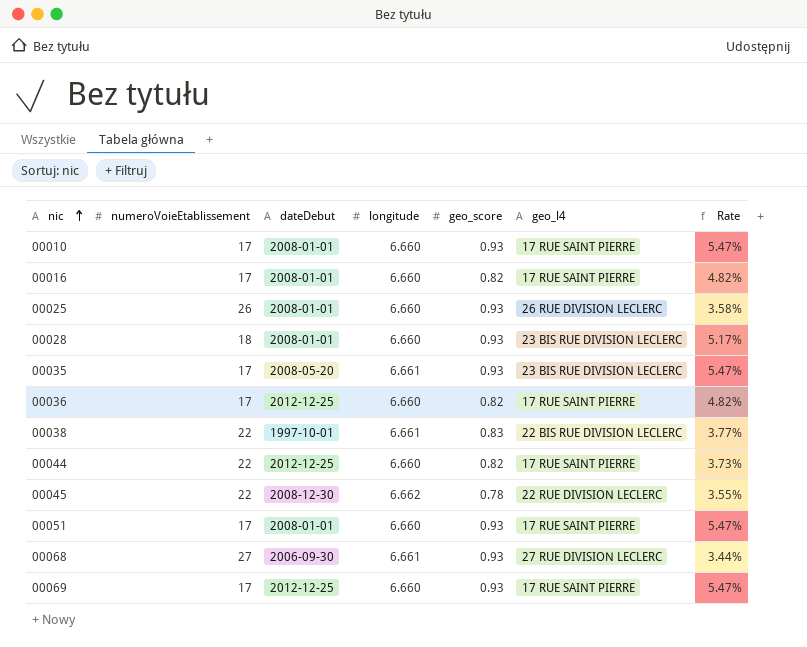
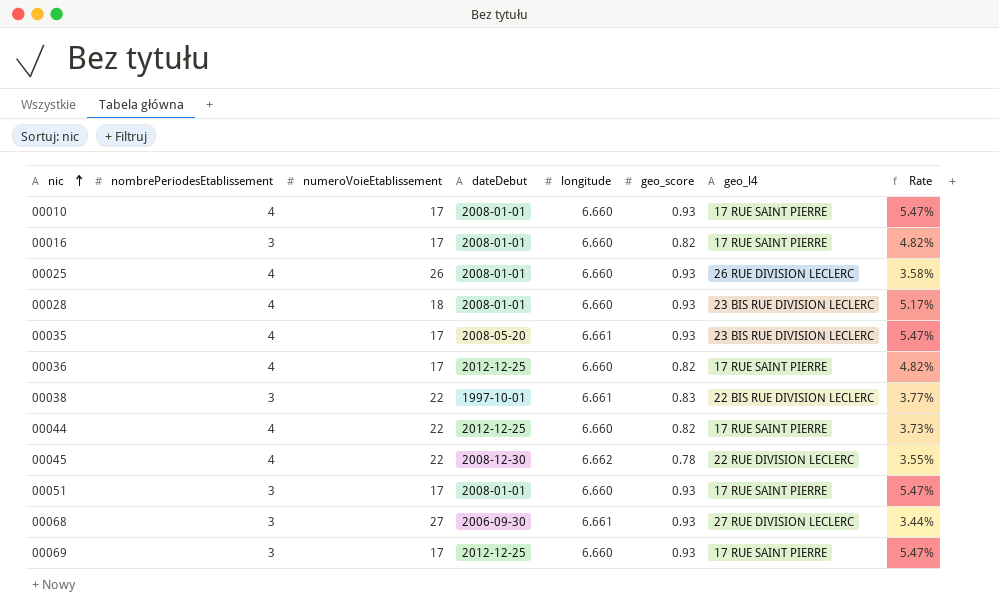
column nombrePeriodesEtablissement | position: none -> 2

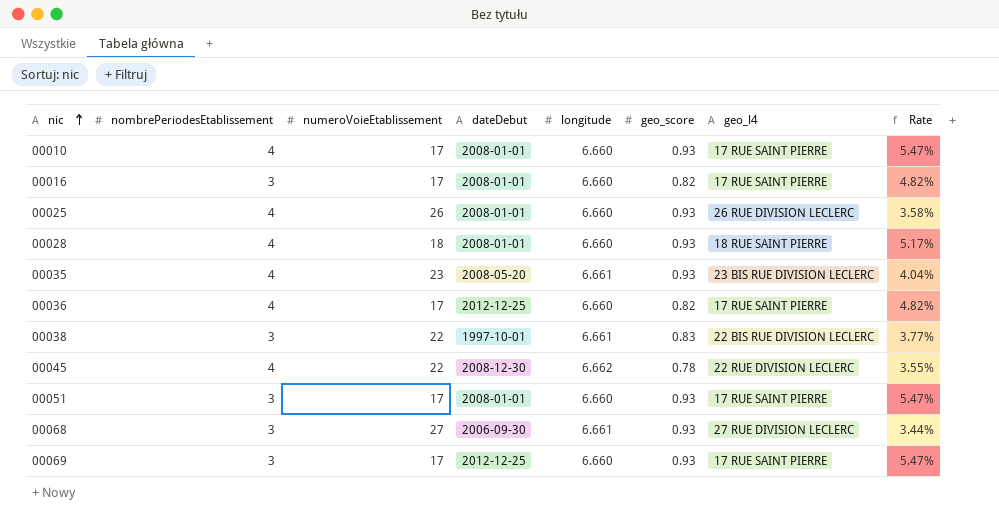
row 00044: 4 | 22 | 2012-12-25 | 6.660 | 0.82 | 17 RUE SAINT PIERRE | 3.73% -> none
00028 | geo_l4: 23 BIS RUE DIVISION LECLERC -> 18 RUE SAINT PIERRE
00035 | numeroVoieEtablissement: 17 -> 23
00035 | Rate: 5.47% -> 4.04%

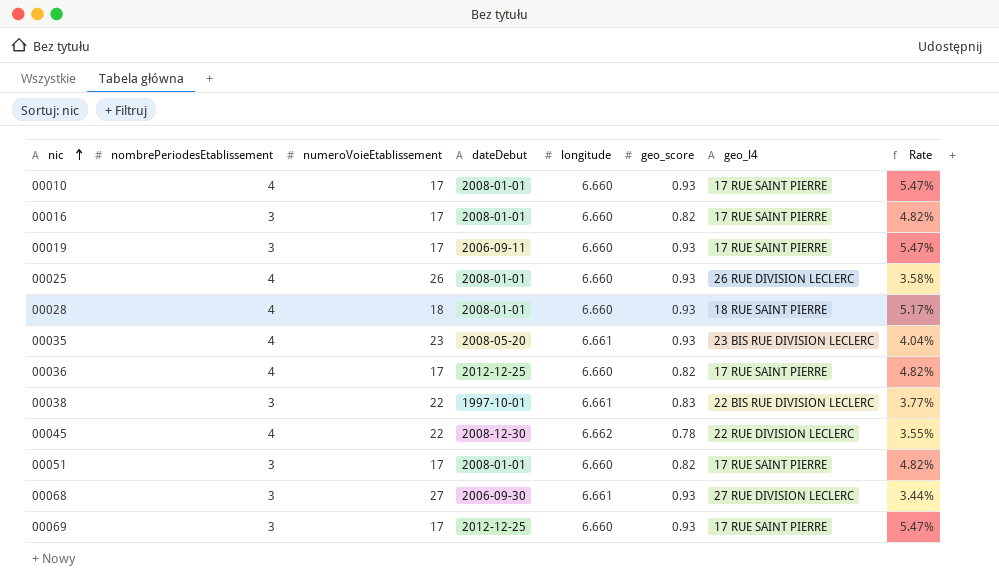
row 00019: none -> 3 | 17 | 2006-09-11 | 6.660 | 0.93 | 17 RUE SAINT PIERRE | 5.47%
00051 | geo_score: 0.93 -> 0.82
00051 | Rate: 5.47% -> 4.82%

